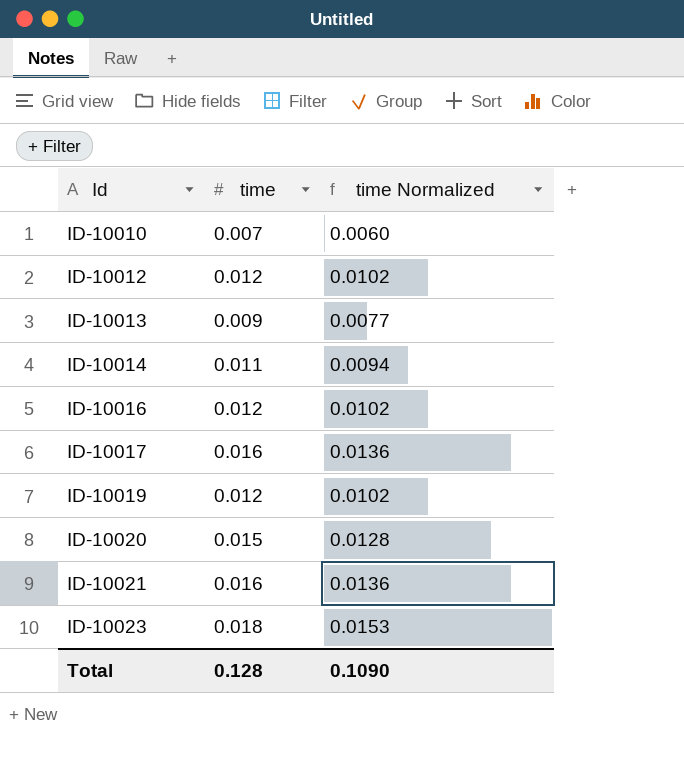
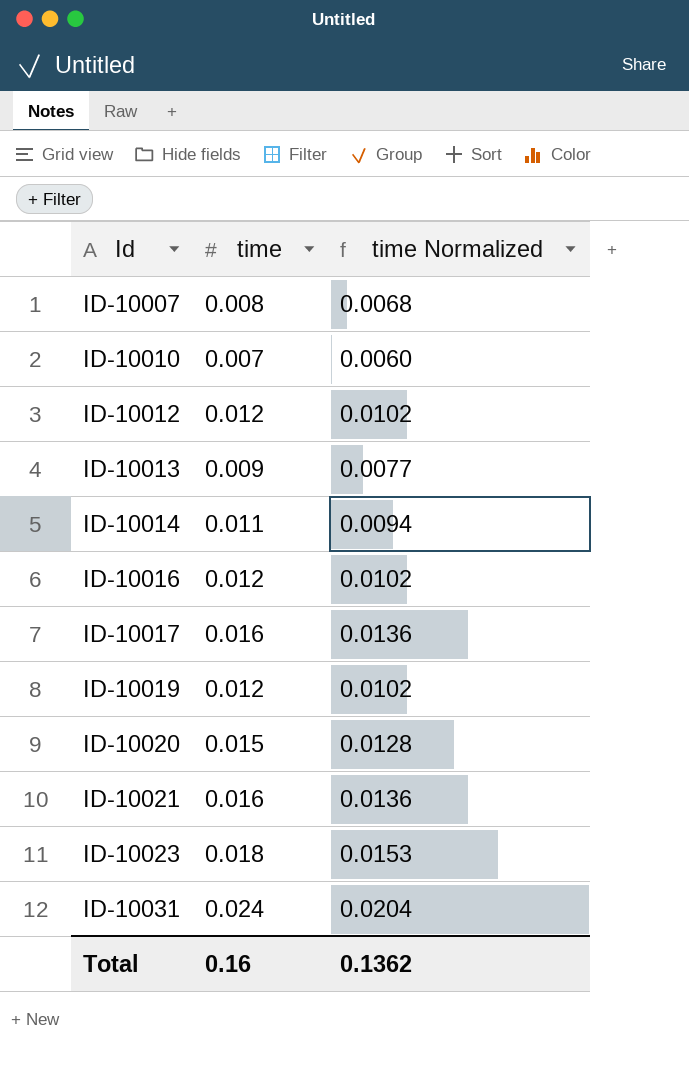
row ID-10007: none -> 0.008 | 0.0068
row ID-10031: none -> 0.024 | 0.0204
Total | time: 0.128 -> 0.16
Total | time Normalized: 0.1090 -> 0.1362

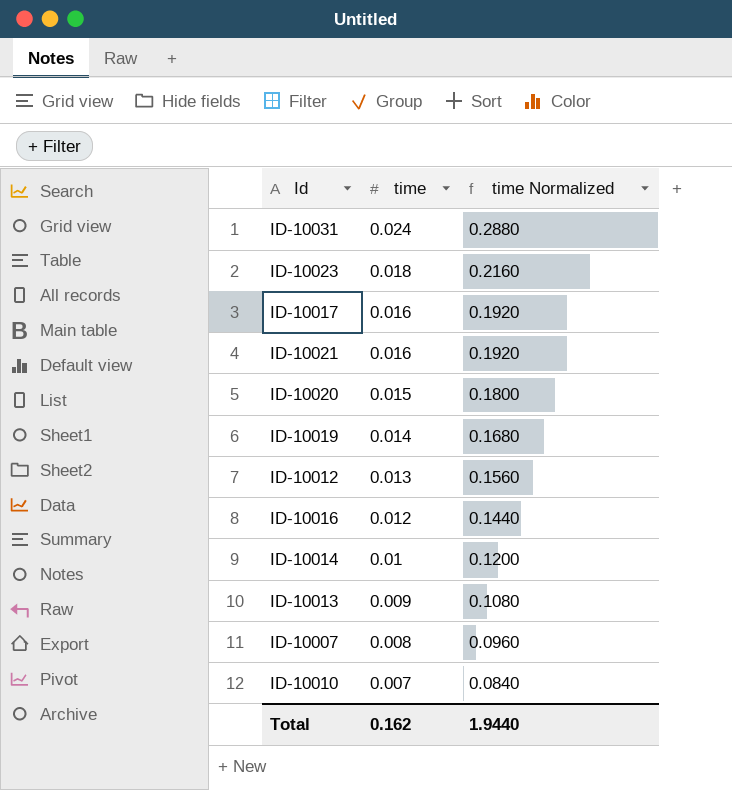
row order: Id ascending -> time descending
column time Normalized | formula: [time] * 0.85 -> [time] * 12
ID-10019 | time: 0.012 -> 0.014
ID-10012 | time: 0.012 -> 0.013
ID-10014 | time: 0.011 -> 0.01
Total | time: 0.16 -> 0.162
Total | time Normalized: 0.1362 -> 1.9440

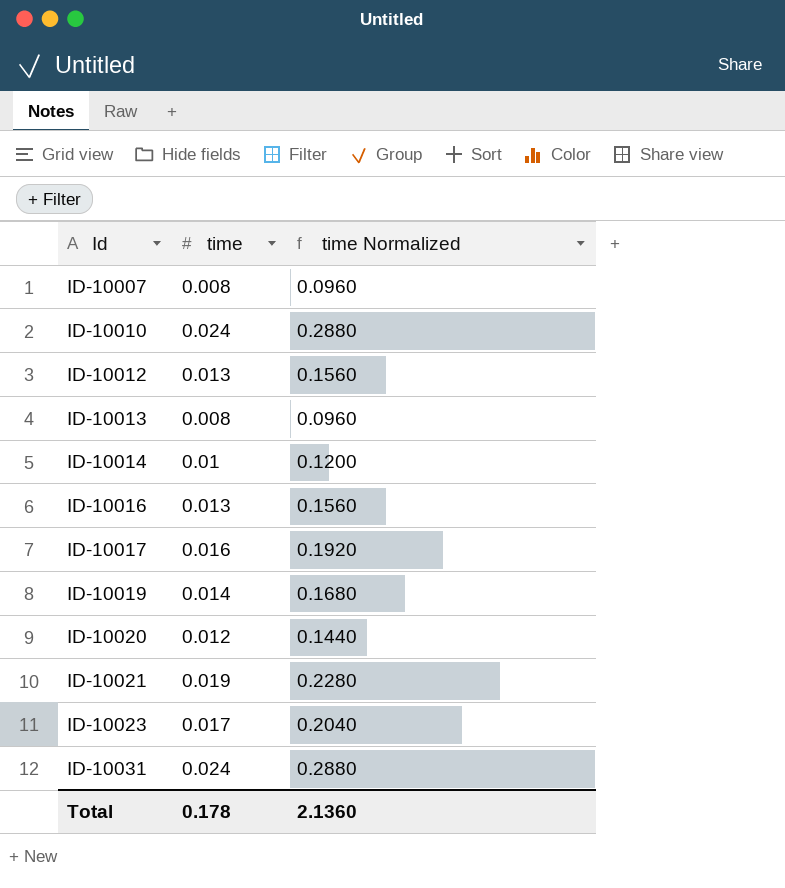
row order: time descending -> Id ascending
ID-10010 | time: 0.007 -> 0.024
ID-10010 | time Normalized: 0.0840 -> 0.2880
ID-10013 | time: 0.009 -> 0.008
ID-10013 | time Normalized: 0.1080 -> 0.0960
ID-10016 | time: 0.012 -> 0.013
ID-10016 | time Normalized: 0.1440 -> 0.1560
ID-10020 | time: 0.015 -> 0.012
ID-10020 | time Normalized: 0.1800 -> 0.1440
ID-10021 | time: 0.016 -> 0.019
ID-10021 | time Normalized: 0.1920 -> 0.2280
ID-10023 | time: 0.018 -> 0.017
ID-10023 | time Normalized: 0.2160 -> 0.2040
Total | time: 0.162 -> 0.178
Total | time Normalized: 1.9440 -> 2.1360

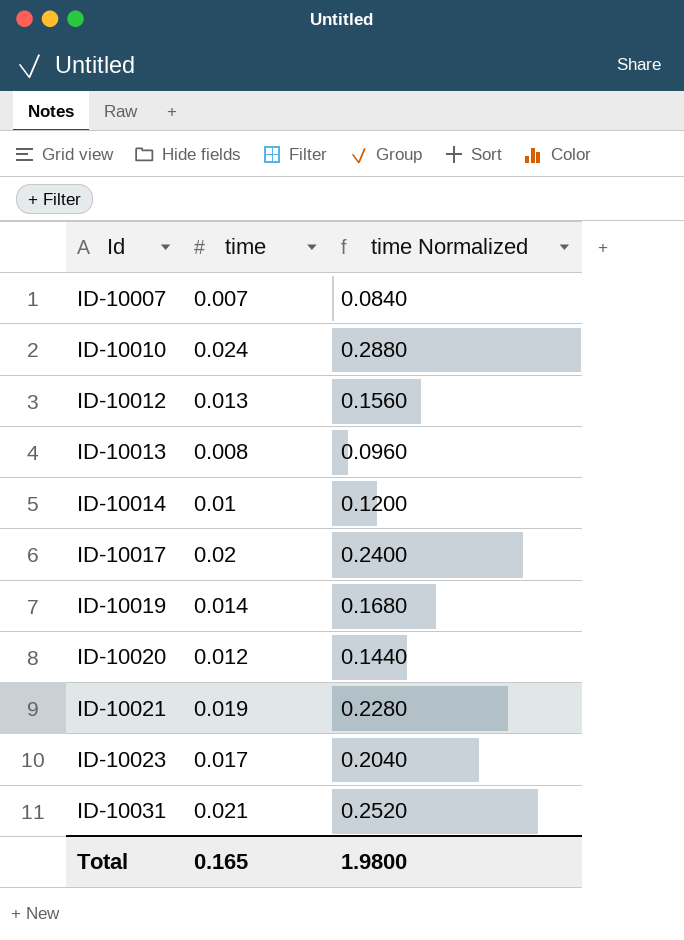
row ID-10016: 0.013 | 0.1560 -> none
ID-10007 | time: 0.008 -> 0.007
ID-10007 | time Normalized: 0.0960 -> 0.0840
ID-10017 | time: 0.016 -> 0.02
ID-10017 | time Normalized: 0.1920 -> 0.2400
ID-10031 | time: 0.024 -> 0.021
ID-10031 | time Normalized: 0.2880 -> 0.2520
Total | time: 0.178 -> 0.165
Total | time Normalized: 2.1360 -> 1.9800

